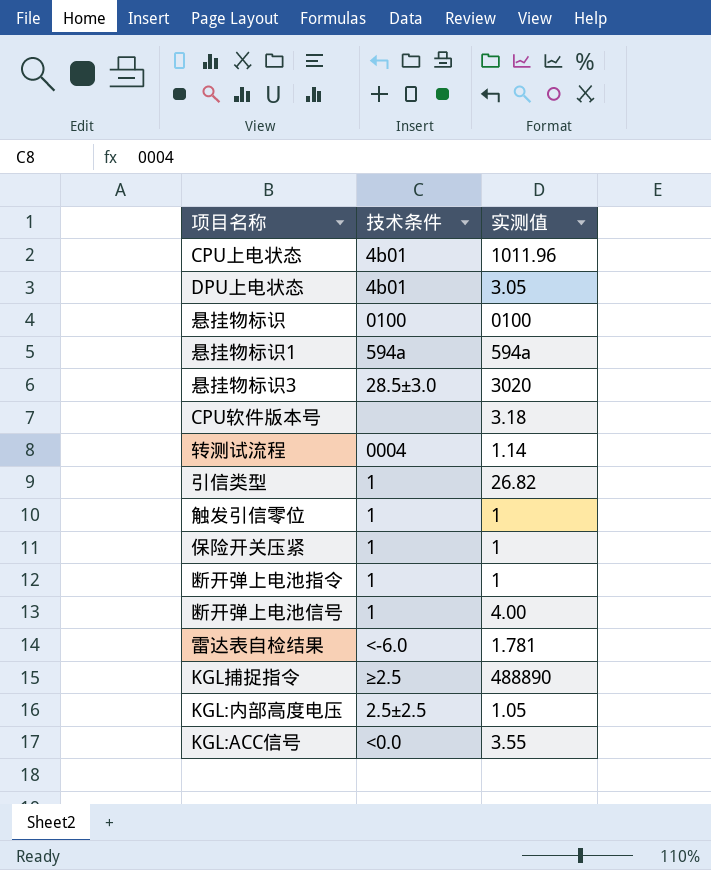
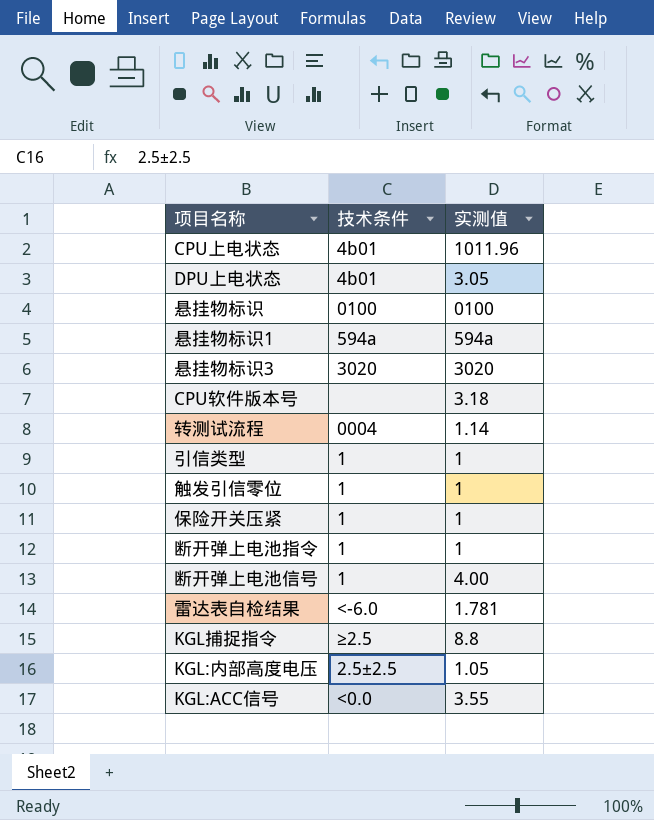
悬挂物标识3 | 技术条件: 28.5±3.0 -> 3020
引信类型 | 实测值: 26.82 -> 1
KGL捕捉指令 | 实测值: 488890 -> 8.8

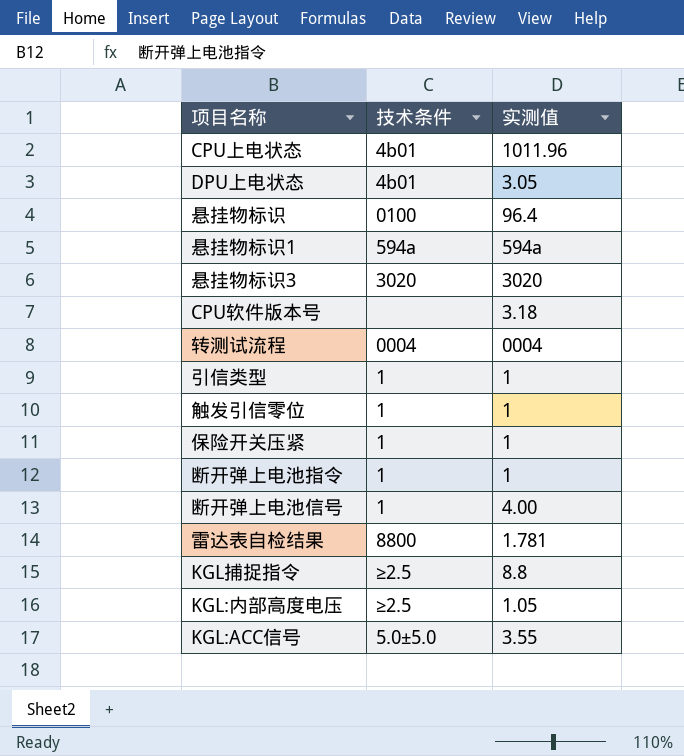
悬挂物标识 | 实测值: 0100 -> 96.4
转测试流程 | 实测值: 1.14 -> 0004
雷达表自检结果 | 技术条件: <-6.0 -> 8800
KGL:内部高度电压 | 技术条件: 2.5±2.5 -> ≥2.5
KGL:ACC信号 | 技术条件: <0.0 -> 5.0±5.0

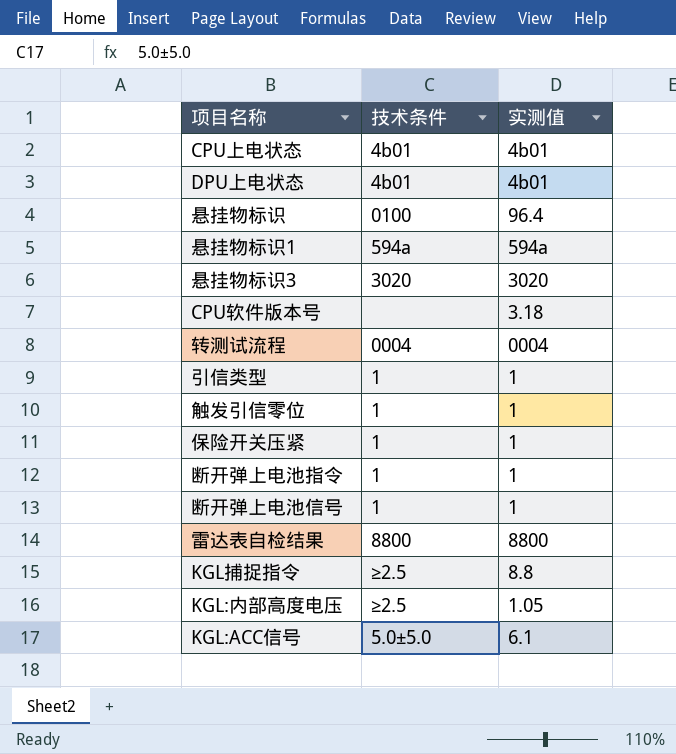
CPU上电状态 | 实测值: 1011.96 -> 4b01
DPU上电状态 | 实测值: 3.05 -> 4b01
断开弹上电池信号 | 实测值: 4.00 -> 1
雷达表自检结果 | 实测值: 1.781 -> 8800
KGL:ACC信号 | 实测值: 3.55 -> 6.1

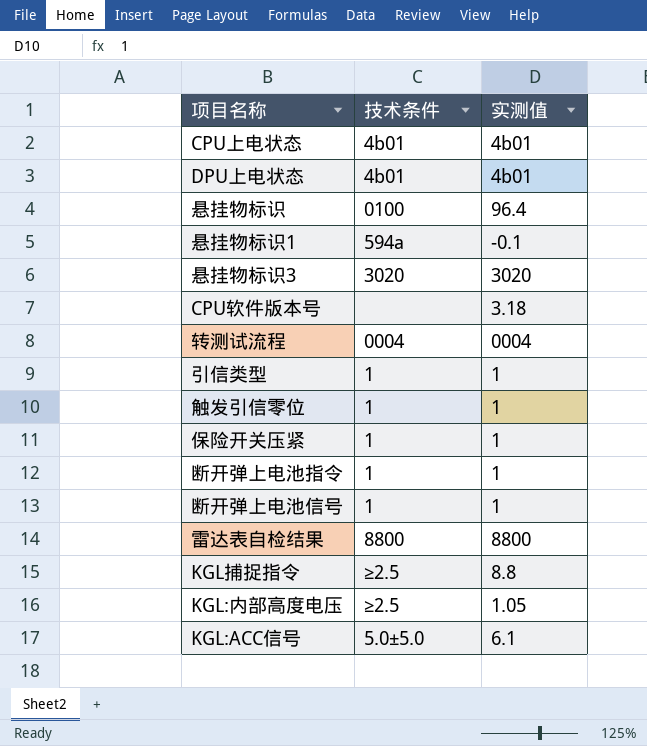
悬挂物标识1 | 实测值: 594a -> -0.1

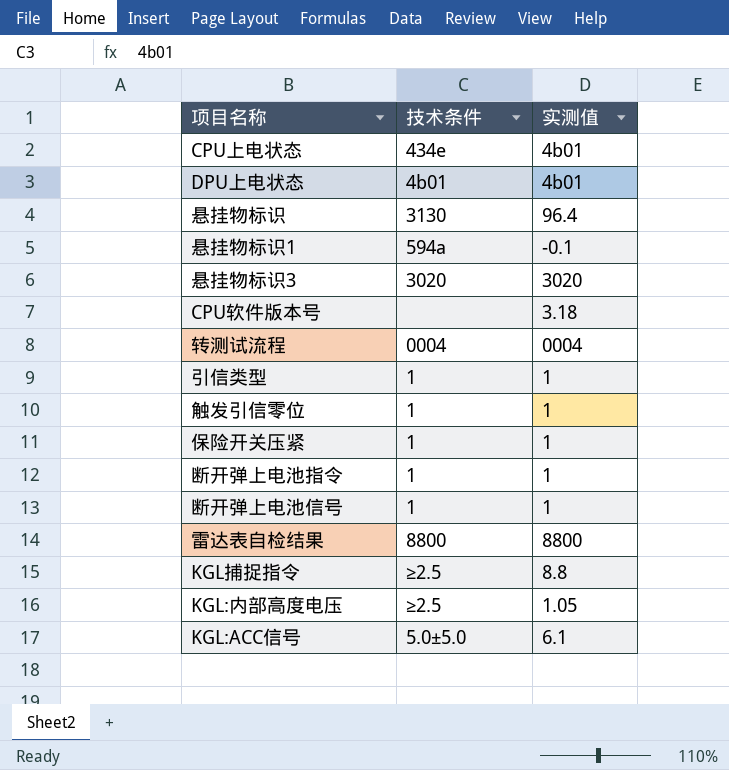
CPU上电状态 | 技术条件: 4b01 -> 434e
悬挂物标识 | 技术条件: 0100 -> 3130

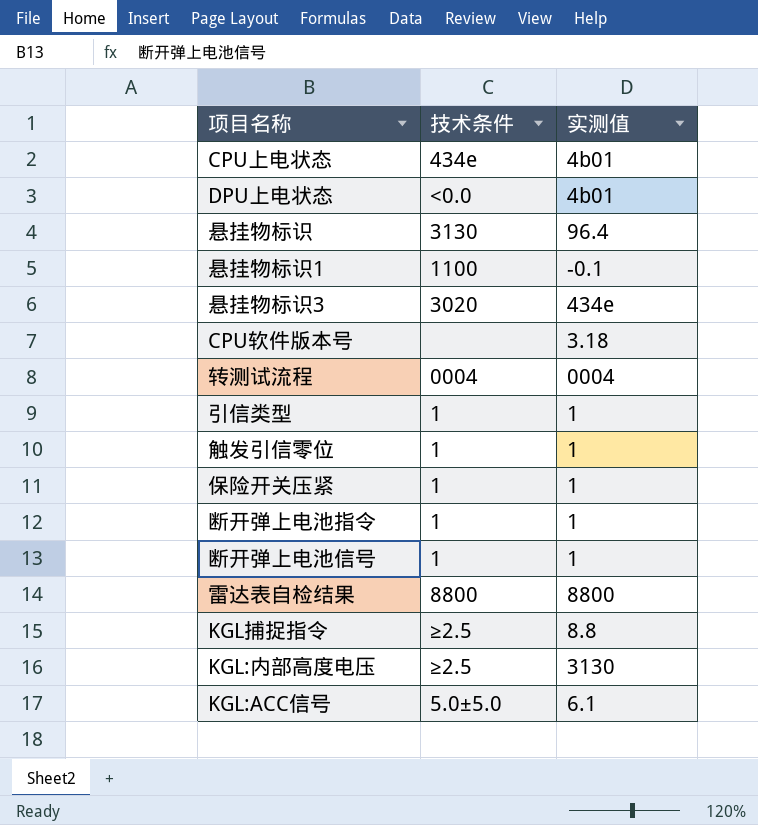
DPU上电状态 | 技术条件: 4b01 -> <0.0
悬挂物标识1 | 技术条件: 594a -> 1100
悬挂物标识3 | 实测值: 3020 -> 434e
KGL:内部高度电压 | 实测值: 1.05 -> 3130

